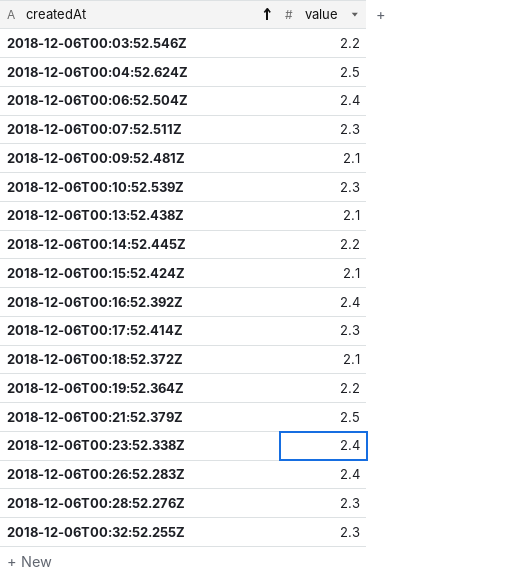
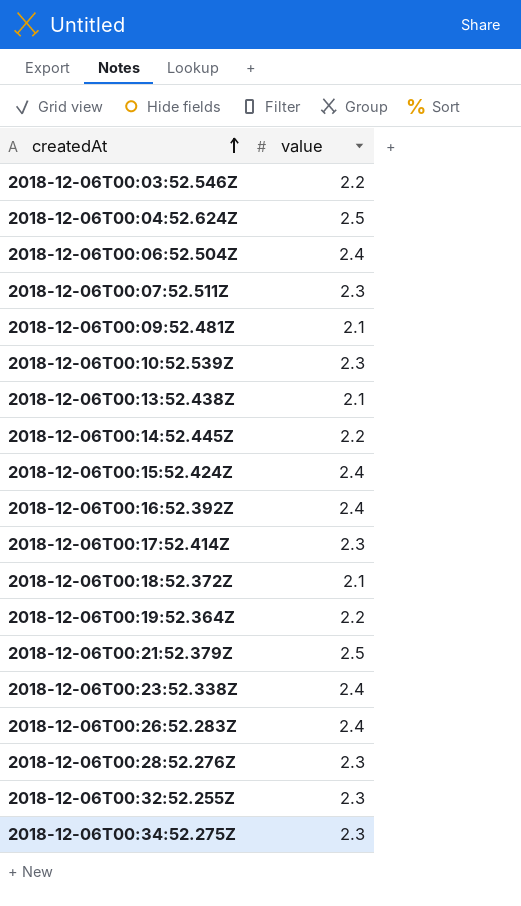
2018-12-06T00:15:52.424Z | value: 2.1 -> 2.4
row 2018-12-06T00:34:52.275Z: none -> 2.3

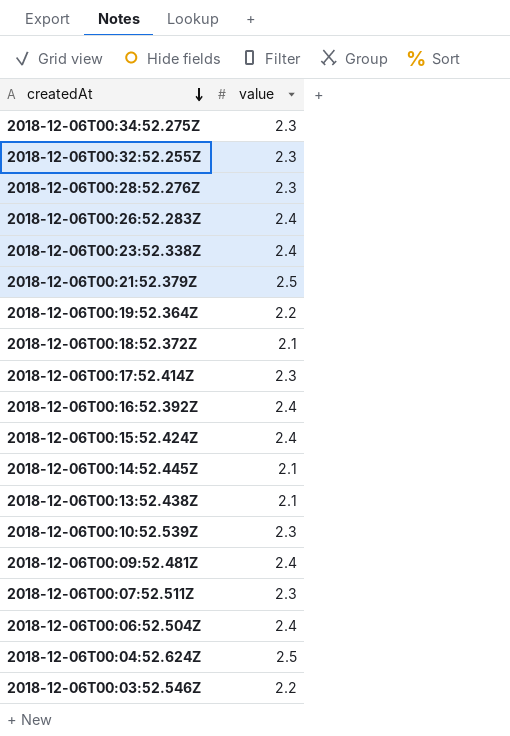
row order: createdAt ascending -> createdAt descending
2018-12-06T00:14:52.445Z | value: 2.2 -> 2.1
2018-12-06T00:09:52.481Z | value: 2.1 -> 2.4

